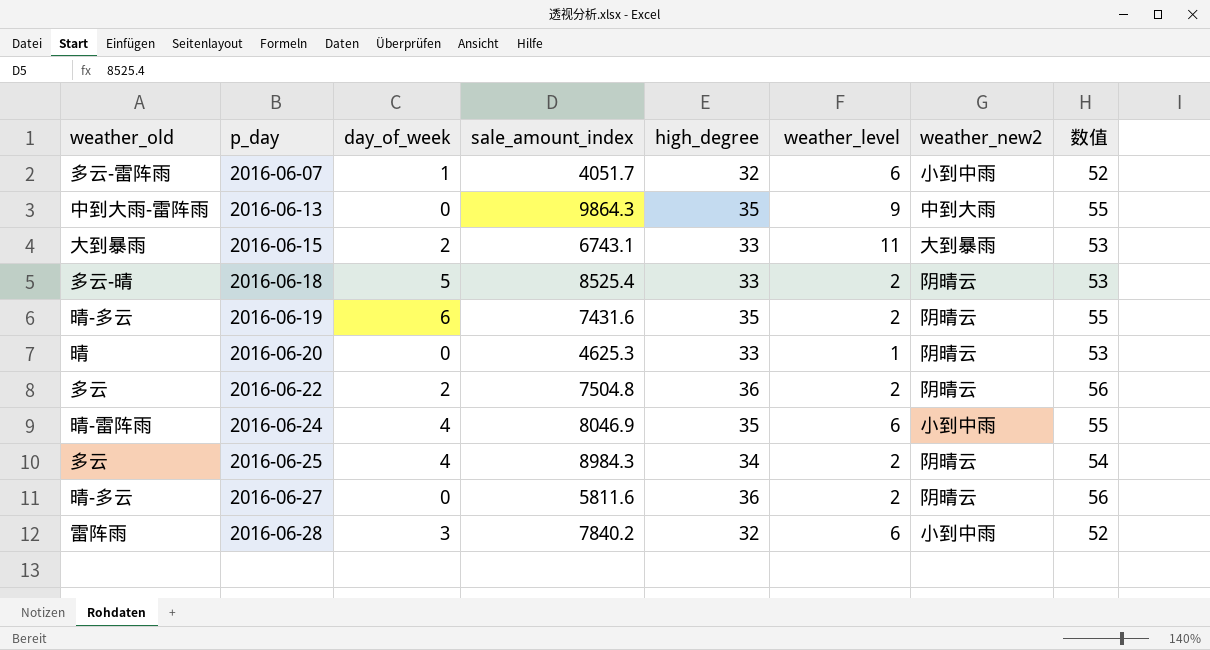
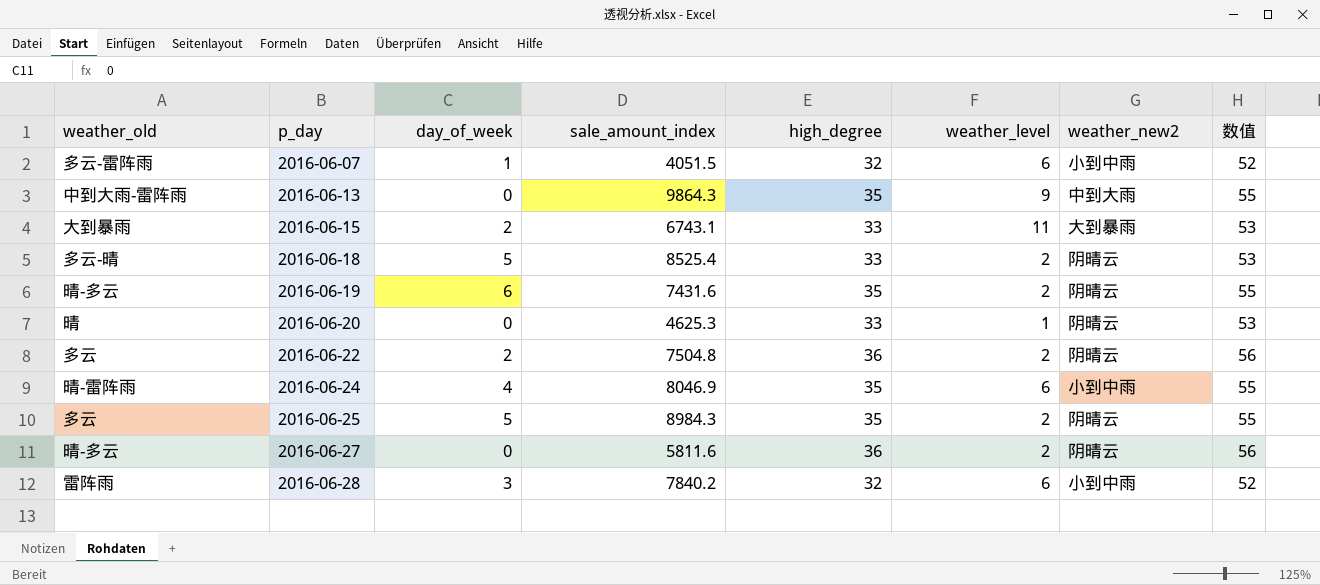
2016-06-07 | sale_amount_index: 4051.7 -> 4051.5
2016-06-25 | day_of_week: 4 -> 5
2016-06-25 | high_degree: 34 -> 35
2016-06-25 | 数值: 54 -> 55

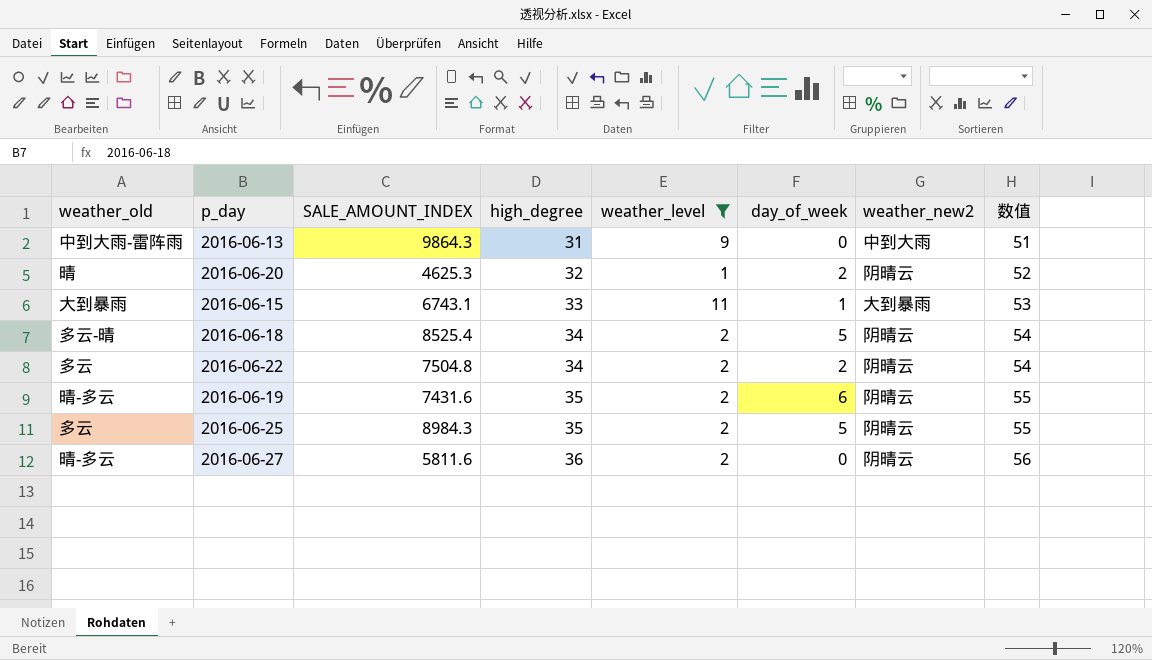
filter: none -> weather_level != 6
row order: p_day ascending -> high_degree ascending
column name: sale_amount_index -> SALE_AMOUNT_INDEX
column day_of_week | position: 3 -> 6
2016-06-13 | high_degree: 35 -> 31
2016-06-13 | 数值: 55 -> 51
2016-06-20 | high_degree: 33 -> 32
2016-06-20 | day_of_week: 0 -> 2
2016-06-20 | 数值: 53 -> 52
2016-06-15 | day_of_week: 2 -> 1
2016-06-18 | high_degree: 33 -> 34
2016-06-18 | 数值: 53 -> 54
2016-06-22 | high_degree: 36 -> 34
2016-06-22 | 数值: 56 -> 54

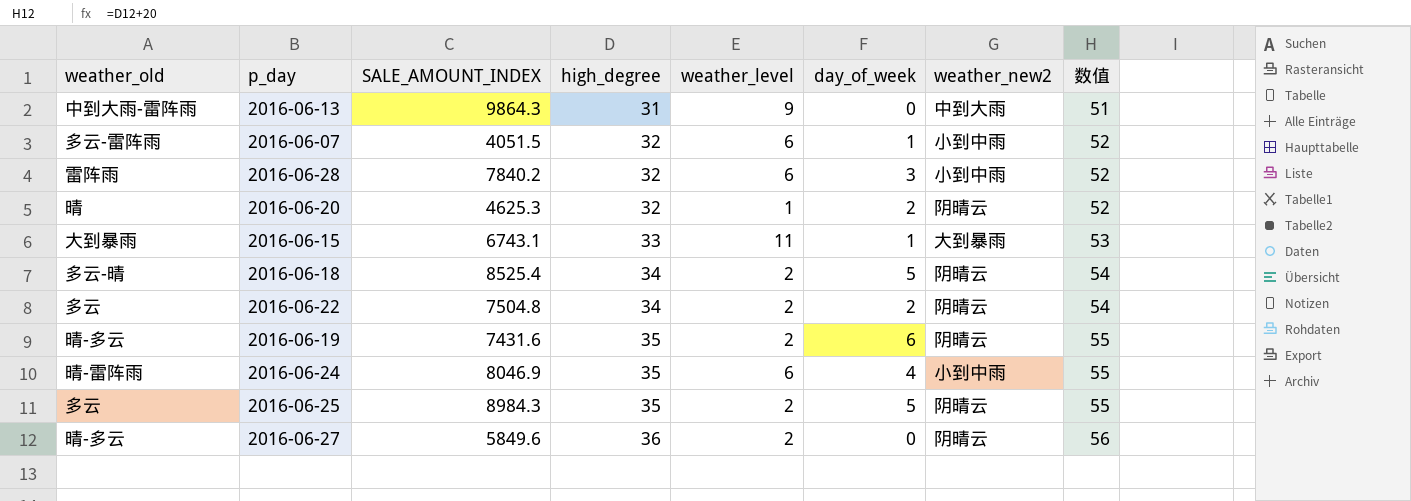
filter: weather_level != 6 -> none
2016-06-27 | SALE_AMOUNT_INDEX: 5811.6 -> 5849.6

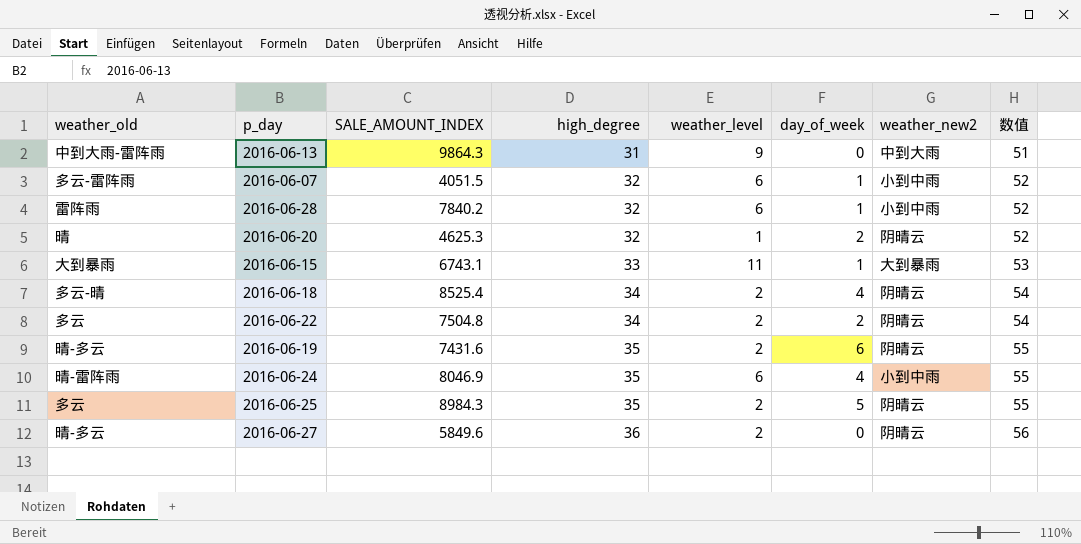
2016-06-28 | day_of_week: 3 -> 1
2016-06-18 | day_of_week: 5 -> 4

